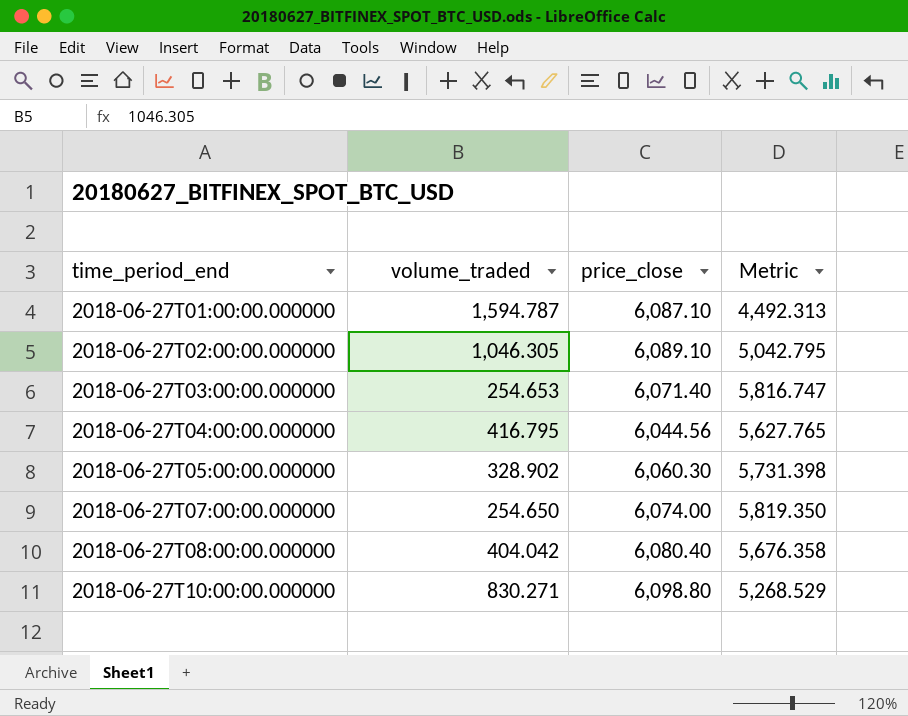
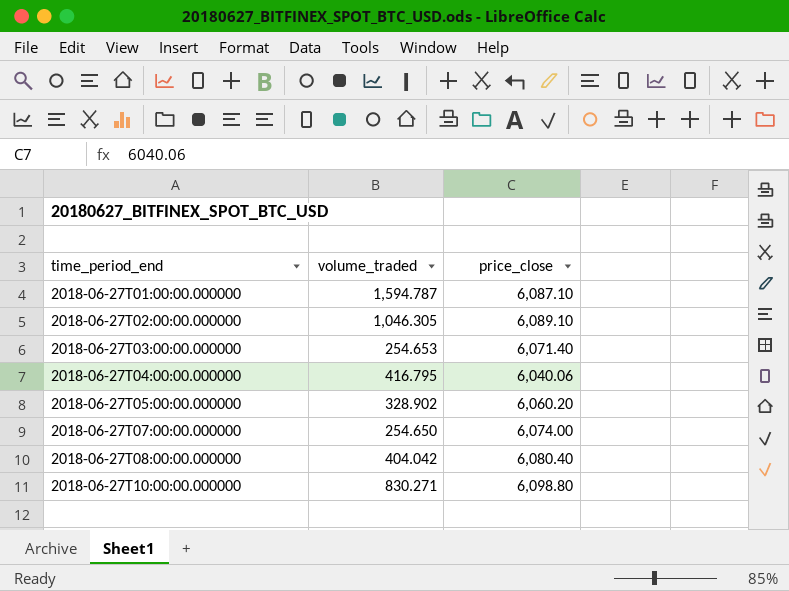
column Metric | formula: [price_close] - [volume_traded] -> none
2018-06-27T04:00:00.000000 | price_close: 6,044.56 -> 6,040.06
2018-06-27T05:00:00.000000 | price_close: 6,060.30 -> 6,060.20

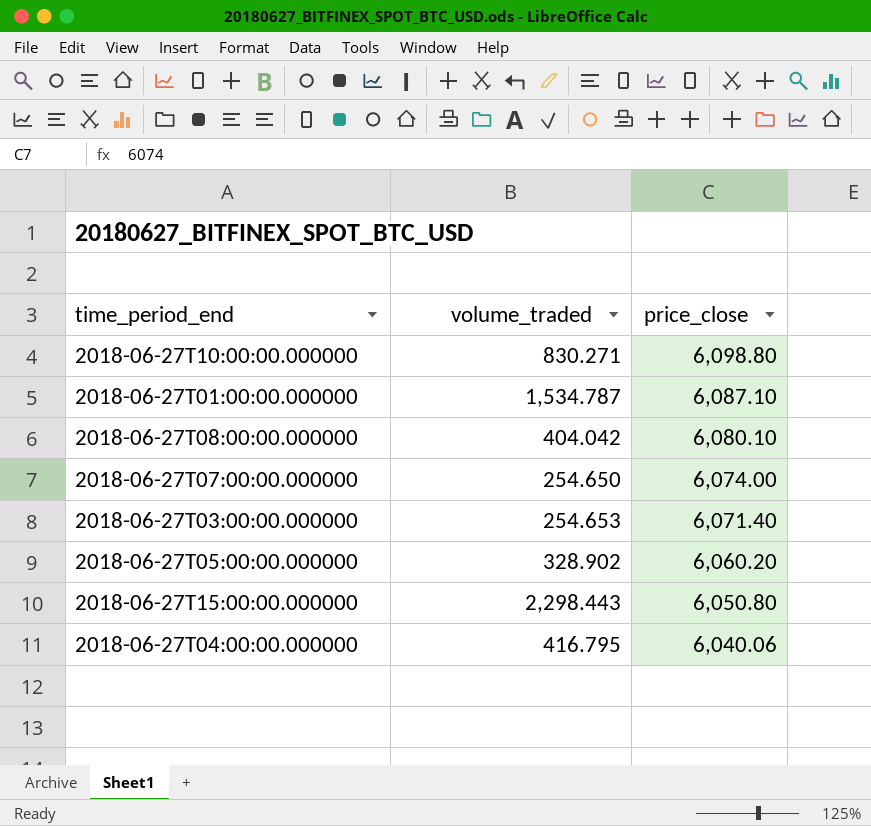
row order: time_period_end ascending -> price_close descending
row 2018-06-27T02:00:00.000000: 1,046.305 | 6,089.10 -> none
2018-06-27T01:00:00.000000 | volume_traded: 1,594.787 -> 1,534.787
2018-06-27T08:00:00.000000 | price_close: 6,080.40 -> 6,080.10
row 2018-06-27T15:00:00.000000: none -> 2,298.443 | 6,050.80

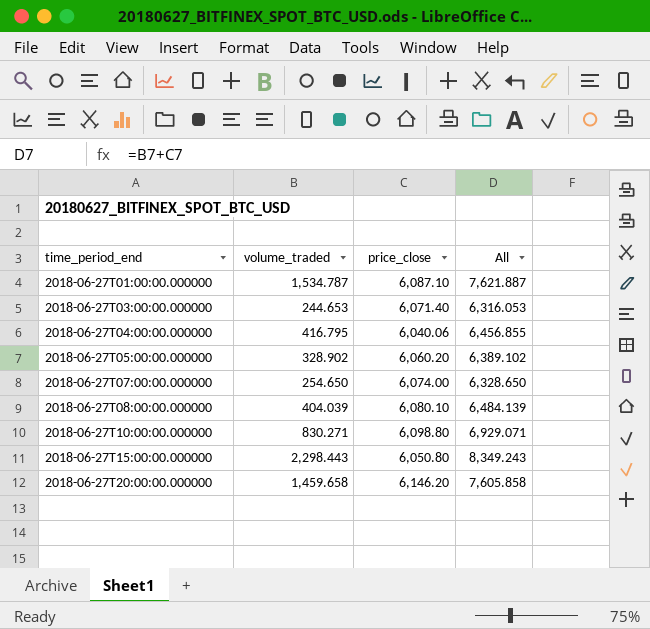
row order: price_close descending -> time_period_end ascending
column All | formula: none -> [volume_traded] + [price_close]
2018-06-27T03:00:00.000000 | volume_traded: 254.653 -> 244.653
2018-06-27T08:00:00.000000 | volume_traded: 404.042 -> 404.039
row 2018-06-27T20:00:00.000000: none -> 1,459.658 | 6,146.20 | 7,605.858

